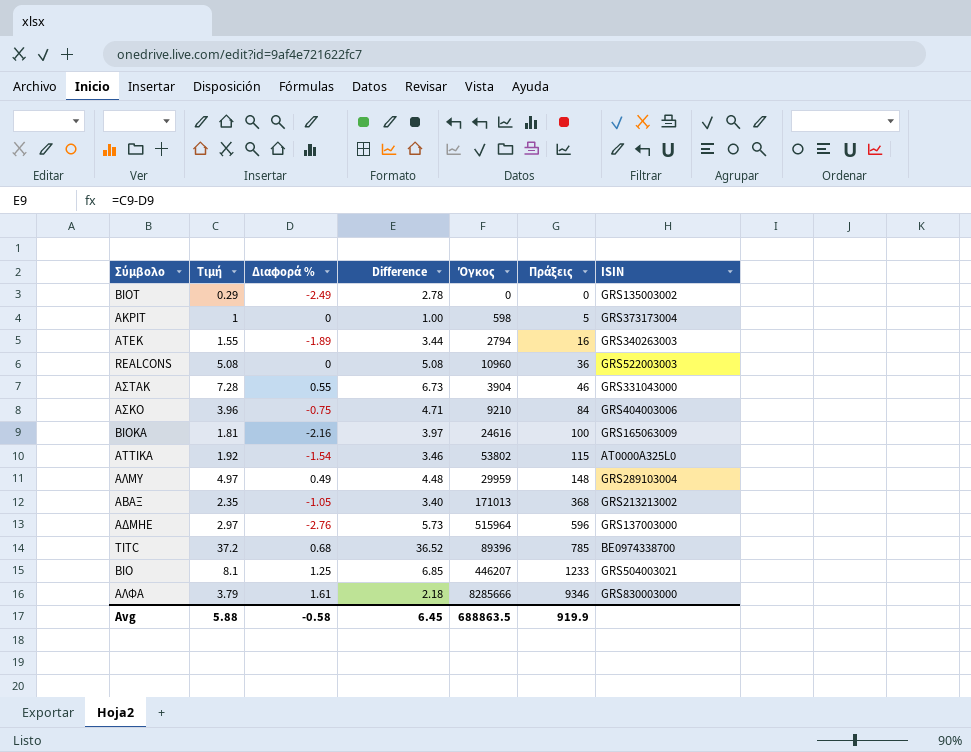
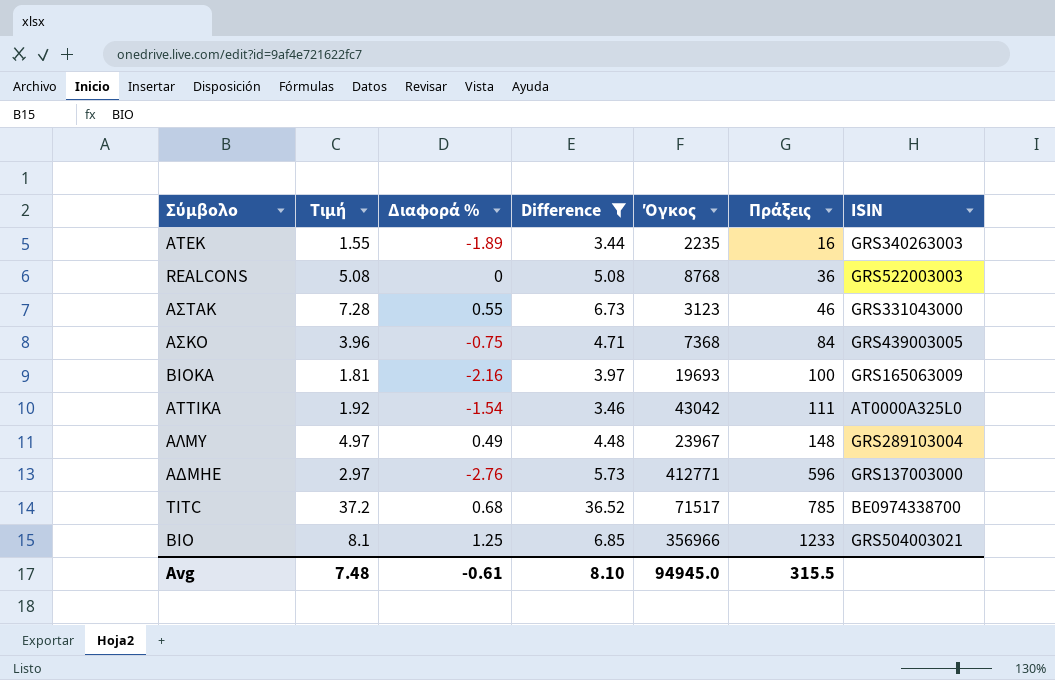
filter: none -> Difference >= 3.44
ΑΤΕΚ | Όγκος: 2794 -> 2235
REALCONS | Όγκος: 10960 -> 8768
ΑΣΤΑΚ | Όγκος: 3904 -> 3123
ΑΣΚΟ | Όγκος: 9210 -> 7368
ΑΣΚΟ | ISIN: GRS404003006 -> GRS439003005
ΒΙΟΚΑ | Όγκος: 24616 -> 19693
ΑΤΤΙΚΑ | Όγκος: 53802 -> 43042
ΑΤΤΙΚΑ | Πράξεις: 115 -> 111
ΑΛΜΥ | Όγκος: 29959 -> 23967
ΑΔΜΗΕ | Όγκος: 515964 -> 412771
TITC | Όγκος: 89396 -> 71517
ΒΙΟ | Όγκος: 446207 -> 356966
Avg | Τιμή: 5.88 -> 7.48
Avg | Διαφορά %: -0.58 -> -0.61
Avg | Difference: 6.45 -> 8.10
Avg | Όγκος: 688863.5 -> 94945.0
Avg | Πράξεις: 919.9 -> 315.5

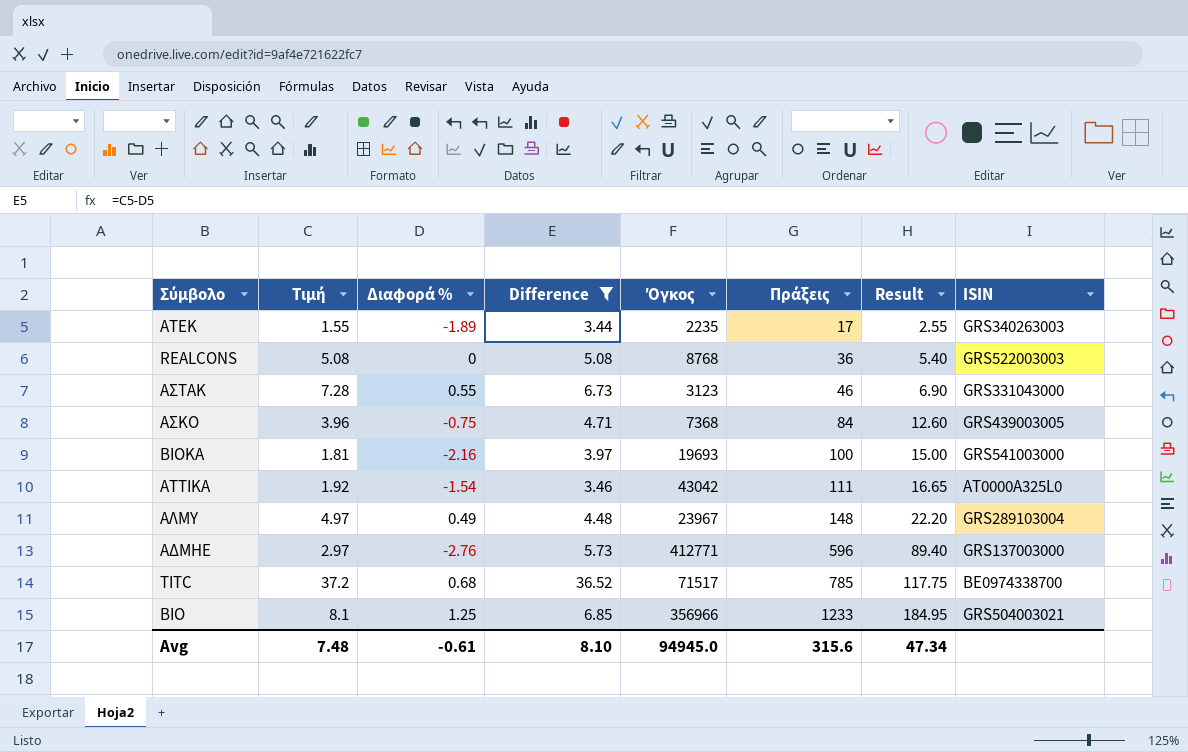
column Result | formula: none -> [Πράξεις] * 0.15
ΑΤΕΚ | Πράξεις: 16 -> 17
ΒΙΟΚΑ | ISIN: GRS165063009 -> GRS541003000
Avg | Πράξεις: 315.5 -> 315.6

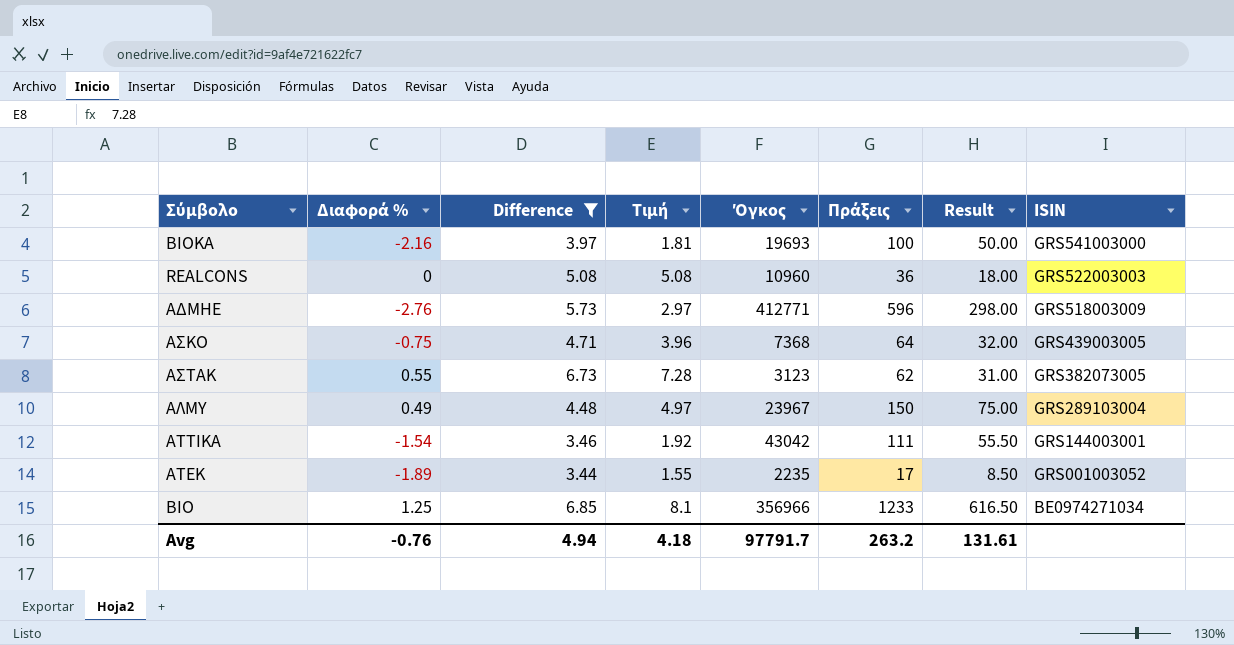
row order: Πράξεις ascending -> ISIN descending
column Τιμή | position: 2 -> 4
column Result | formula: [Πράξεις] * 0.15 -> [Πράξεις] * 0.5
row TITC: 37.2 | 0.68 | 36.52 | 71517 | 785 | 117.75 | BE0974338700 -> none
REALCONS | Όγκος: 8768 -> 10960
ΑΔΜΗΕ | ISIN: GRS137003000 -> GRS518003009
ΑΣΚΟ | Πράξεις: 84 -> 64
ΑΣΤΑΚ | Πράξεις: 46 -> 62
ΑΣΤΑΚ | ISIN: GRS331043000 -> GRS382073005
ΑΛΜΥ | Πράξεις: 148 -> 150
ΑΤΤΙΚΑ | ISIN: AT0000A325L0 -> GRS144003001
ΑΤΕΚ | ISIN: GRS340263003 -> GRS001003052
ΒΙΟ | ISIN: GRS504003021 -> BE0974271034
Avg | Διαφορά %: -0.61 -> -0.76
Avg | Difference: 8.10 -> 4.94
Avg | Τιμή: 7.48 -> 4.18
Avg | Όγκος: 94945.0 -> 97791.7
Avg | Πράξεις: 315.6 -> 263.2
Avg | Result: 47.34 -> 131.61

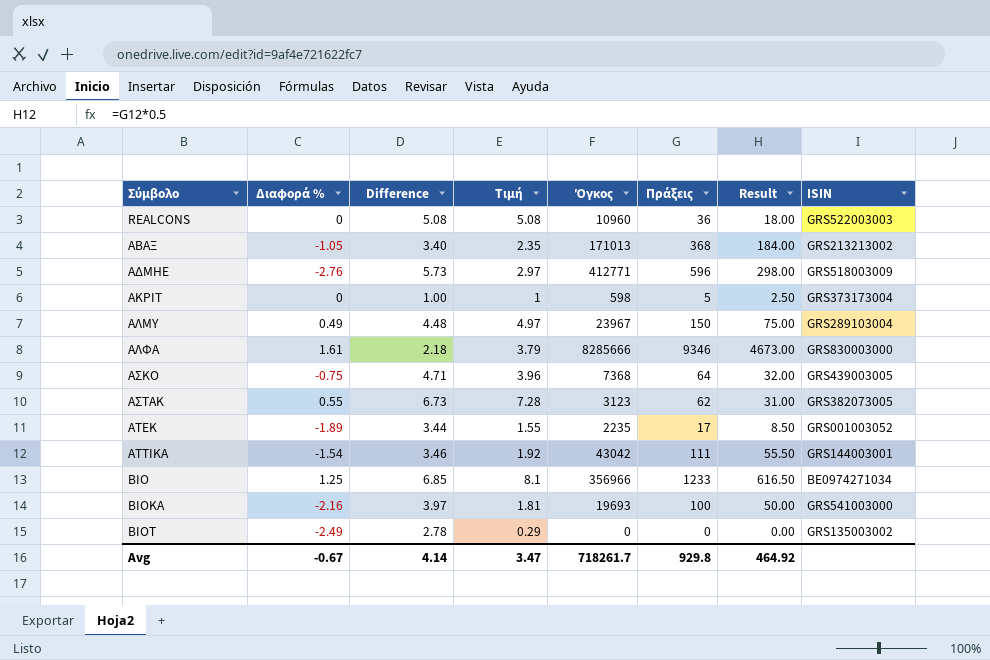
filter: Difference >= 3.44 -> none
row order: ISIN descending -> Σύμβολο ascending
Avg | Διαφορά %: -0.76 -> -0.67
Avg | Difference: 4.94 -> 4.14
Avg | Τιμή: 4.18 -> 3.47
Avg | Όγκος: 97791.7 -> 718261.7
Avg | Πράξεις: 263.2 -> 929.8
Avg | Result: 131.61 -> 464.92

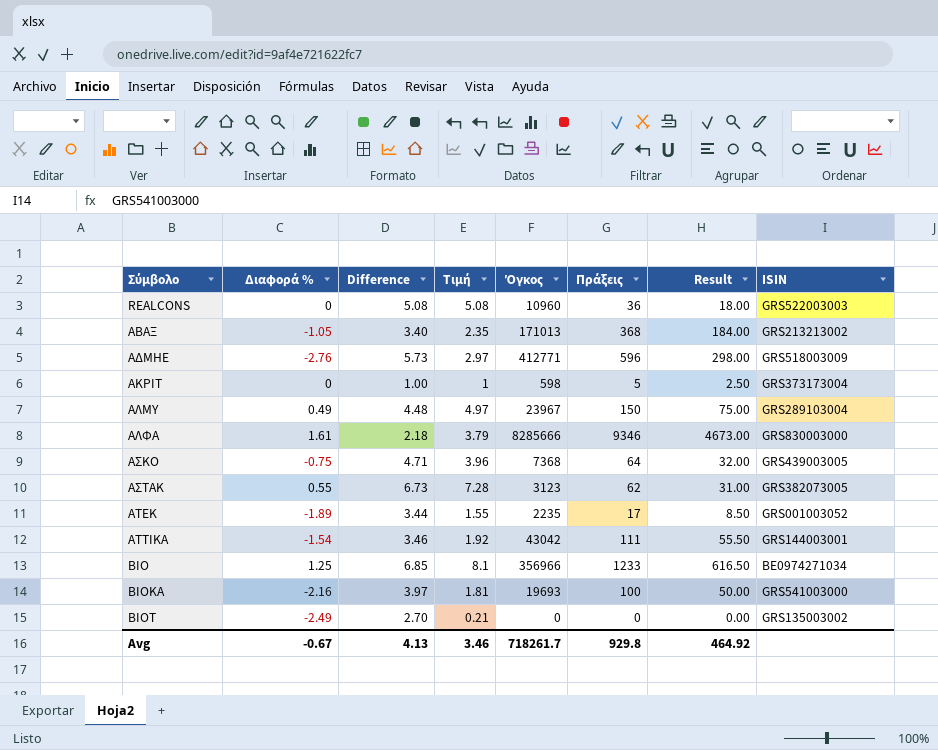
ΒΙΟΤ | Difference: 2.78 -> 2.70
ΒΙΟΤ | Τιμή: 0.29 -> 0.21
Avg | Difference: 4.14 -> 4.13
Avg | Τιμή: 3.47 -> 3.46

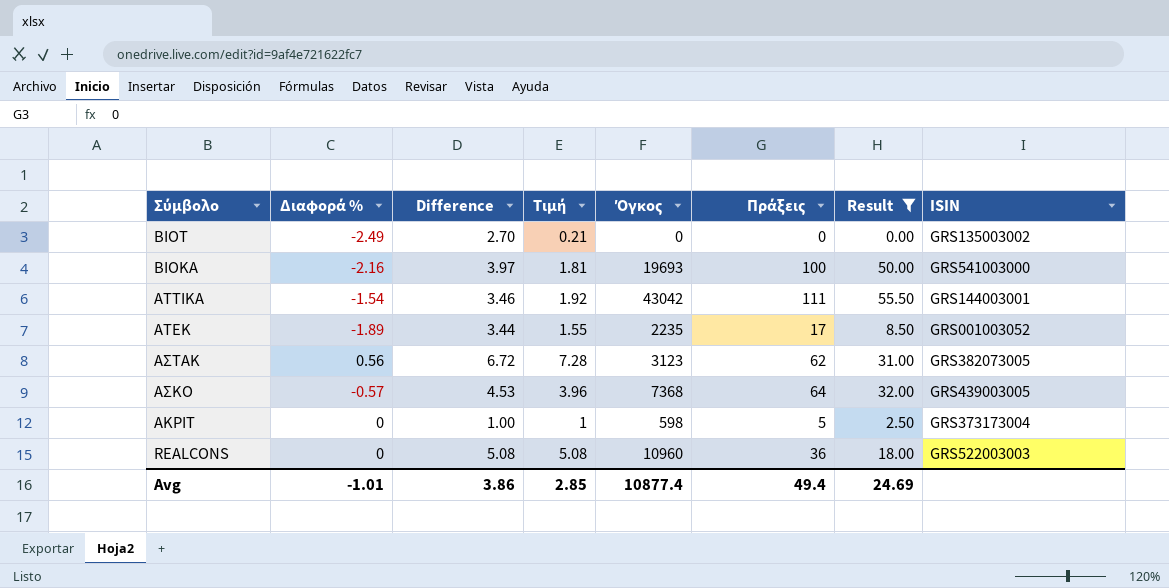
filter: none -> Result <= 55.50
row order: Σύμβολο ascending -> Σύμβολο descending
ΑΣΤΑΚ | Διαφορά %: 0.55 -> 0.56
ΑΣΤΑΚ | Difference: 6.73 -> 6.72
ΑΣΚΟ | Διαφορά %: -0.75 -> -0.57
ΑΣΚΟ | Difference: 4.71 -> 4.53
Avg | Διαφορά %: -0.67 -> -1.01
Avg | Difference: 4.13 -> 3.86
Avg | Τιμή: 3.46 -> 2.85
Avg | Όγκος: 718261.7 -> 10877.4
Avg | Πράξεις: 929.8 -> 49.4
Avg | Result: 464.92 -> 24.69

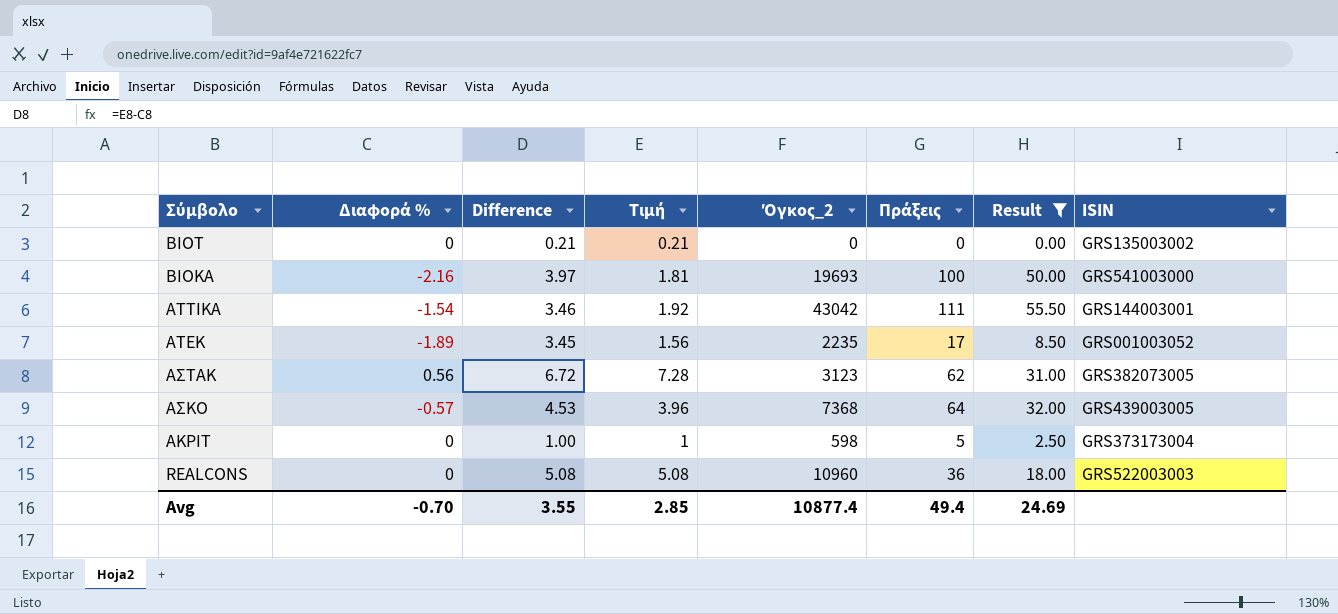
column name: Όγκος -> Όγκος_2
ΒΙΟΤ | Διαφορά %: -2.49 -> 0
ΒΙΟΤ | Difference: 2.70 -> 0.21
ΑΤΕΚ | Difference: 3.44 -> 3.45
ΑΤΕΚ | Τιμή: 1.55 -> 1.56
Avg | Διαφορά %: -1.01 -> -0.70
Avg | Difference: 3.86 -> 3.55

